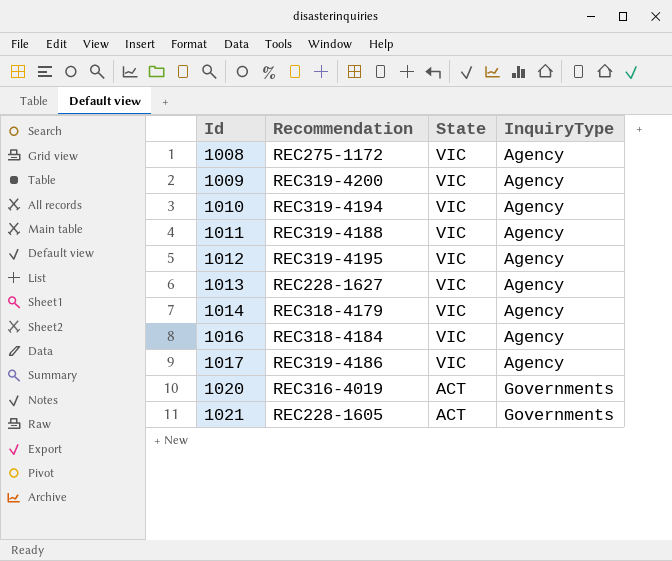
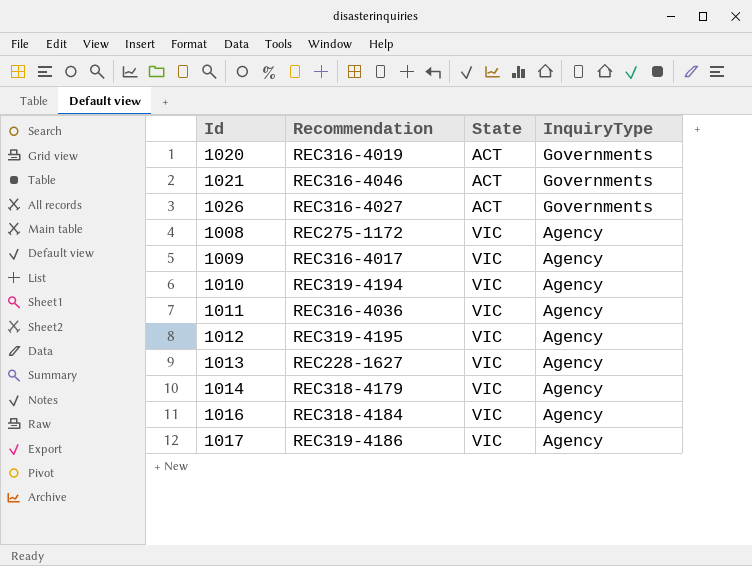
row order: Id ascending -> State ascending
1021 | Recommendation: REC228-1605 -> REC316-4046
row 1026: none -> REC316-4027 | ACT | Governments
1009 | Recommendation: REC319-4200 -> REC316-4017
1011 | Recommendation: REC319-4188 -> REC316-4036

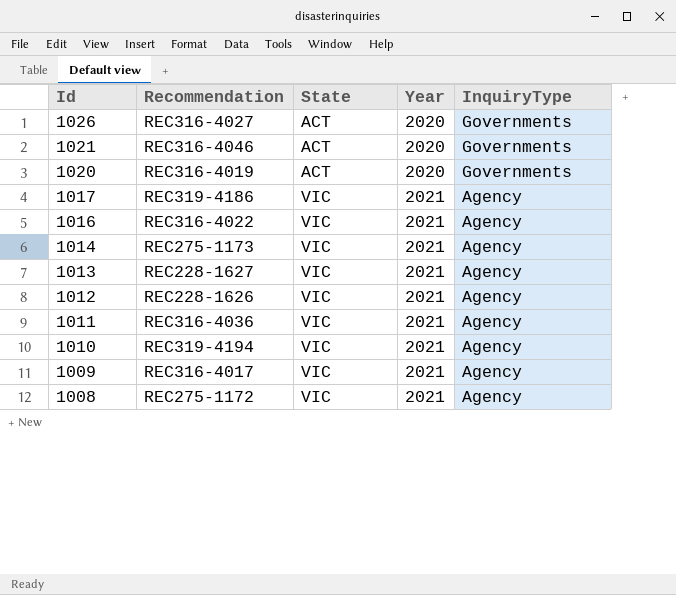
row order: State ascending -> Id descending
column Year | position: none -> 4
1016 | Recommendation: REC318-4184 -> REC316-4022
1014 | Recommendation: REC318-4179 -> REC275-1173
1012 | Recommendation: REC319-4195 -> REC228-1626

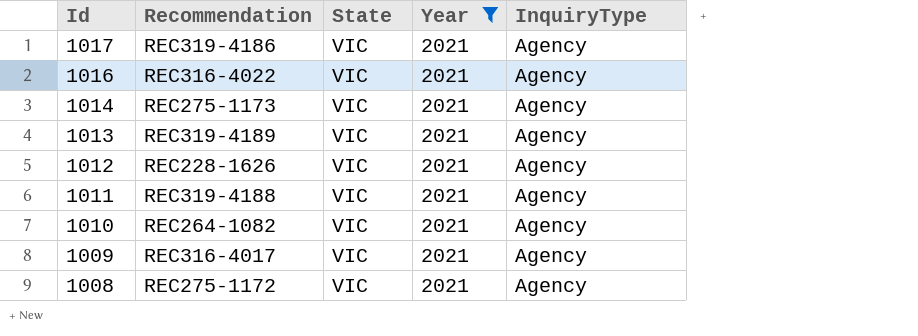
filter: none -> Year = 2021
1013 | Recommendation: REC228-1627 -> REC319-4189
1011 | Recommendation: REC316-4036 -> REC319-4188
1010 | Recommendation: REC319-4194 -> REC264-1082

